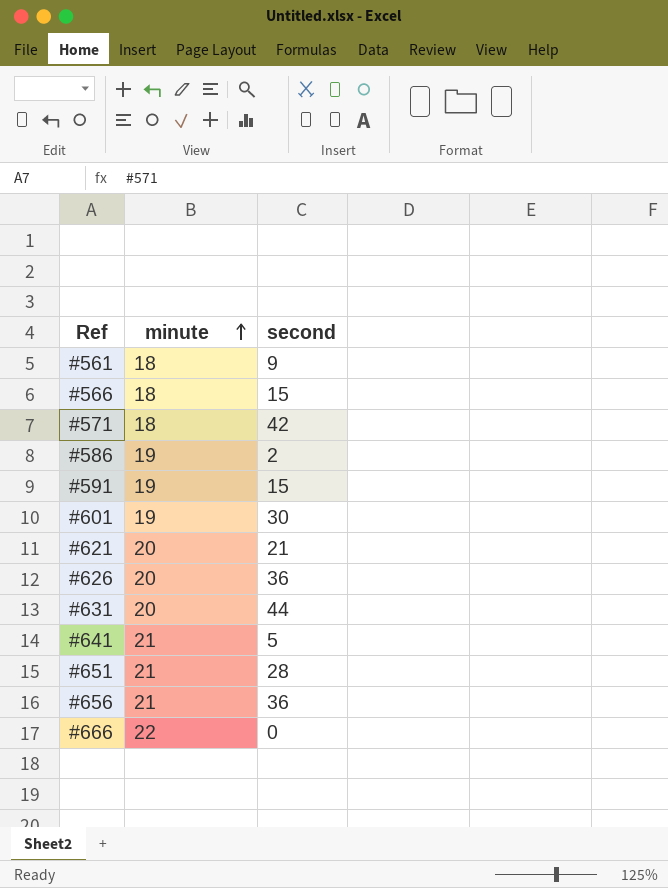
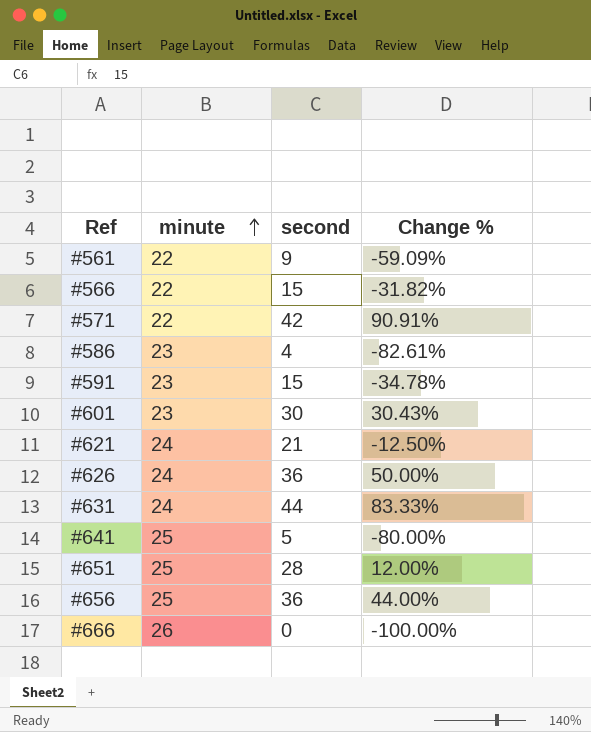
column Change % | formula: none -> ([second] - [minute]) / [minute]
#561 | minute: 18 -> 22
#566 | minute: 18 -> 22
#571 | minute: 18 -> 22
#586 | minute: 19 -> 23
#586 | second: 2 -> 4
#591 | minute: 19 -> 23
#601 | minute: 19 -> 23
#621 | minute: 20 -> 24
#626 | minute: 20 -> 24
#631 | minute: 20 -> 24
#641 | minute: 21 -> 25
#651 | minute: 21 -> 25
#656 | minute: 21 -> 25
#666 | minute: 22 -> 26

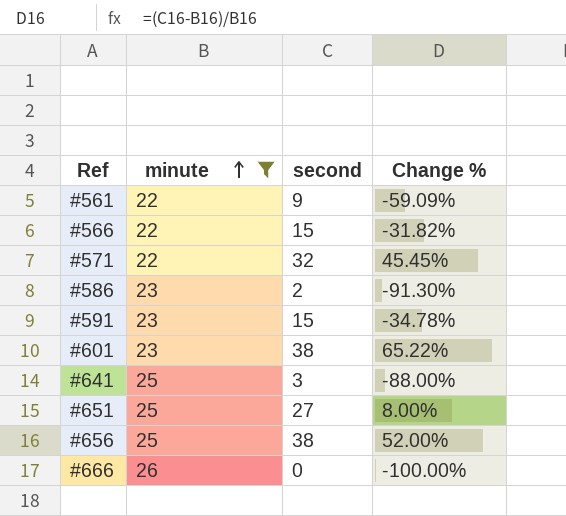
filter: none -> minute != 24
#571 | second: 42 -> 32
#571 | Change %: 90.91% -> 45.45%
#586 | second: 4 -> 2
#586 | Change %: -82.61% -> -91.30%
#601 | second: 30 -> 38
#601 | Change %: 30.43% -> 65.22%
#641 | second: 5 -> 3
#641 | Change %: -80.00% -> -88.00%
#651 | second: 28 -> 27
#651 | Change %: 12.00% -> 8.00%
#656 | second: 36 -> 38
#656 | Change %: 44.00% -> 52.00%

